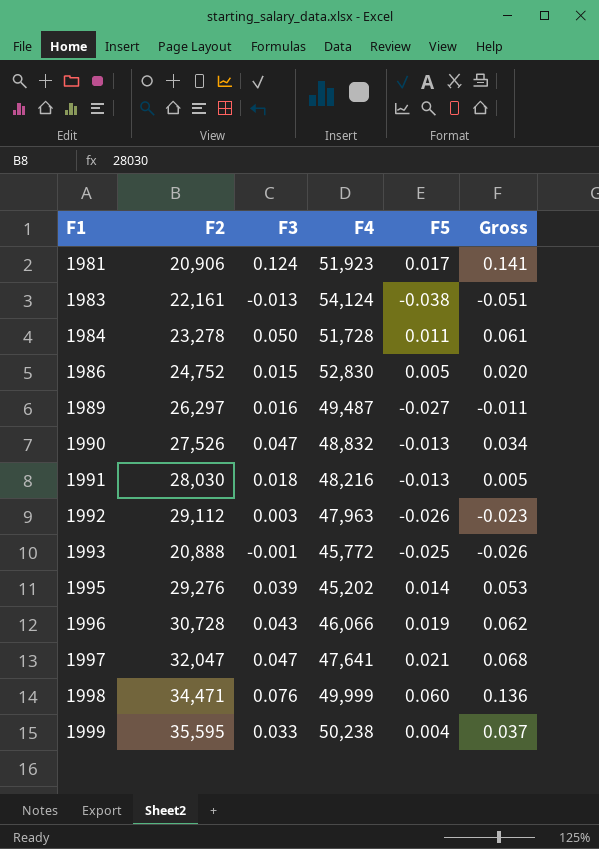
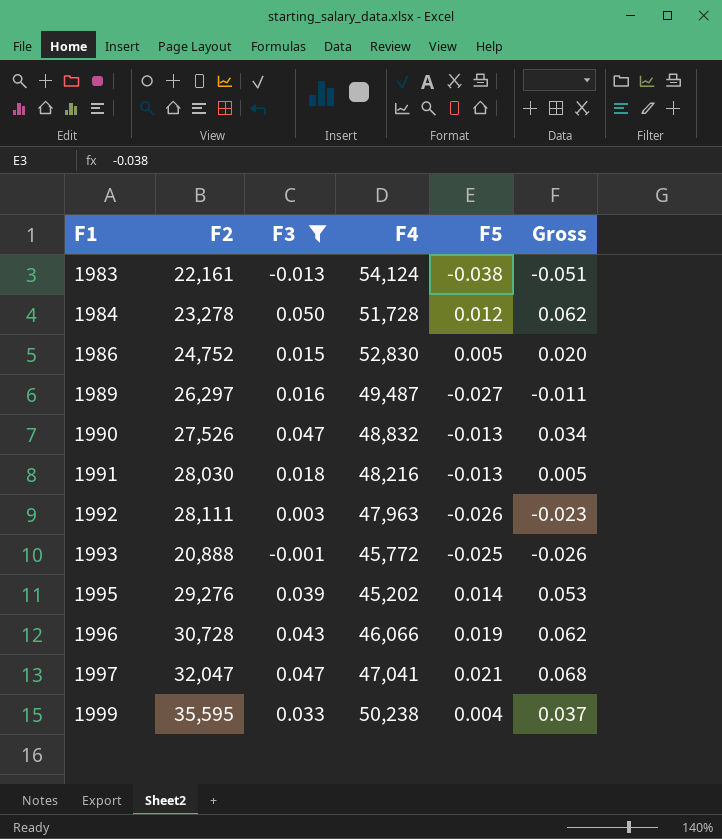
filter: none -> F3 <= 0.050
1984 | F5: 0.011 -> 0.012
1984 | Gross: 0.061 -> 0.062
1992 | F2: 29,112 -> 28,111
1997 | F4: 47,641 -> 47,041

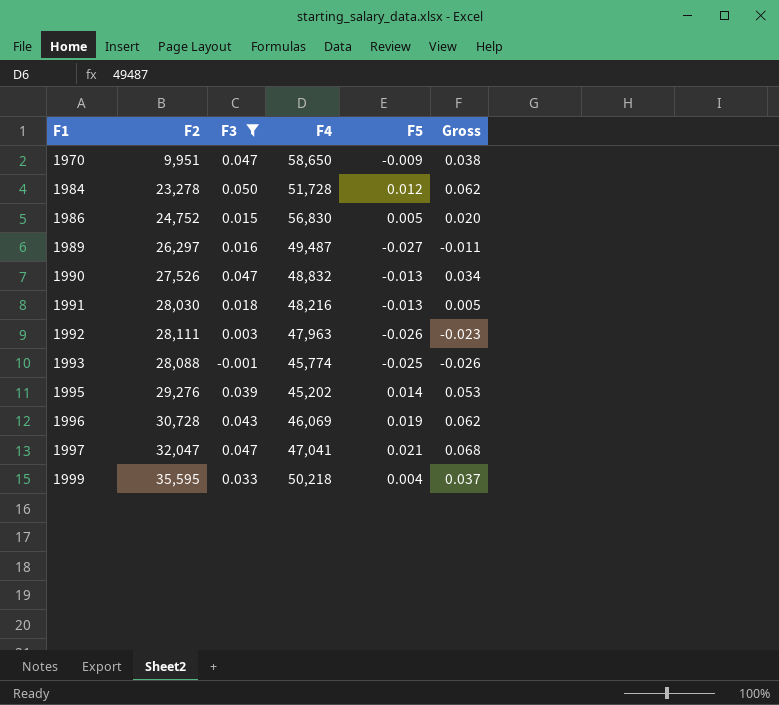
row 1983: 22,161 | -0.013 | 54,124 | -0.038 | -0.051 -> none
row 1970: none -> 9,951 | 0.047 | 58,650 | -0.009 | 0.038
1986 | F4: 52,830 -> 56,830
1993 | F2: 20,888 -> 28,088
1993 | F4: 45,772 -> 45,774
1996 | F4: 46,066 -> 46,069
1999 | F4: 50,238 -> 50,218

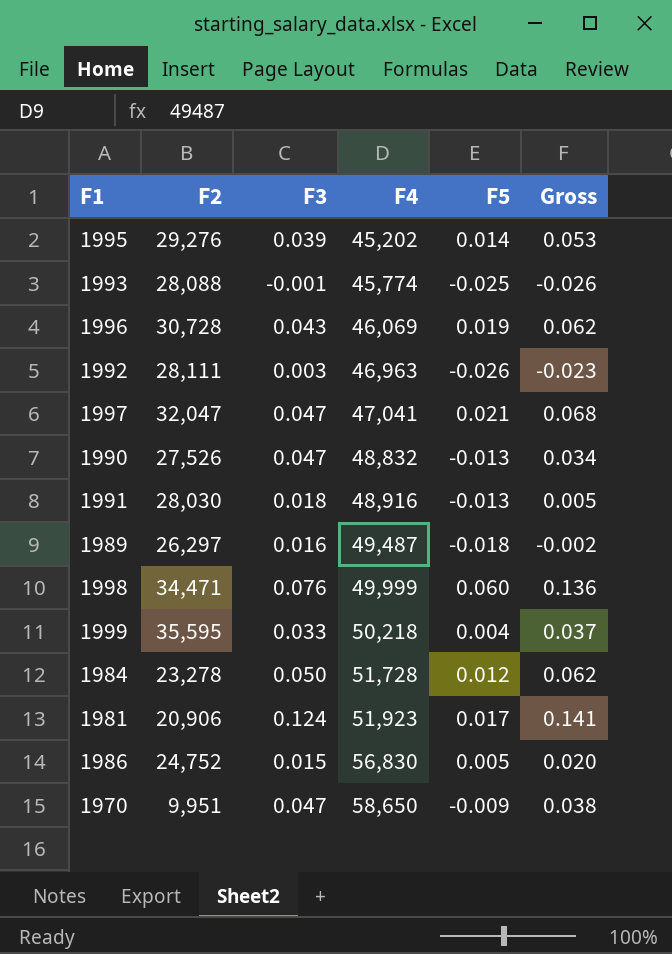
filter: F3 <= 0.050 -> none
row order: F1 ascending -> F4 ascending
1992 | F4: 47,963 -> 46,963
1991 | F4: 48,216 -> 48,916
1989 | F5: -0.027 -> -0.018
1989 | Gross: -0.011 -> -0.002

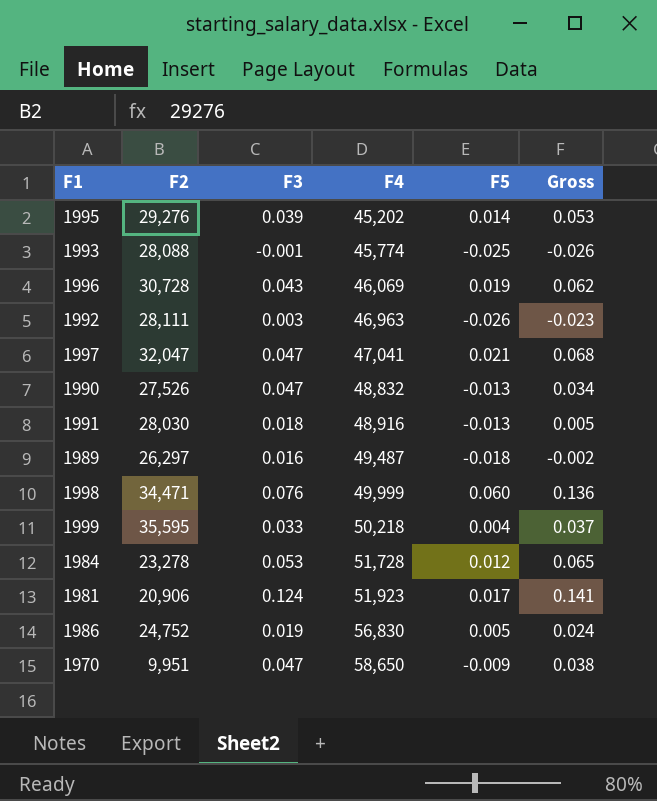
1984 | F3: 0.050 -> 0.053
1984 | Gross: 0.062 -> 0.065
1986 | F3: 0.015 -> 0.019
1986 | Gross: 0.020 -> 0.024

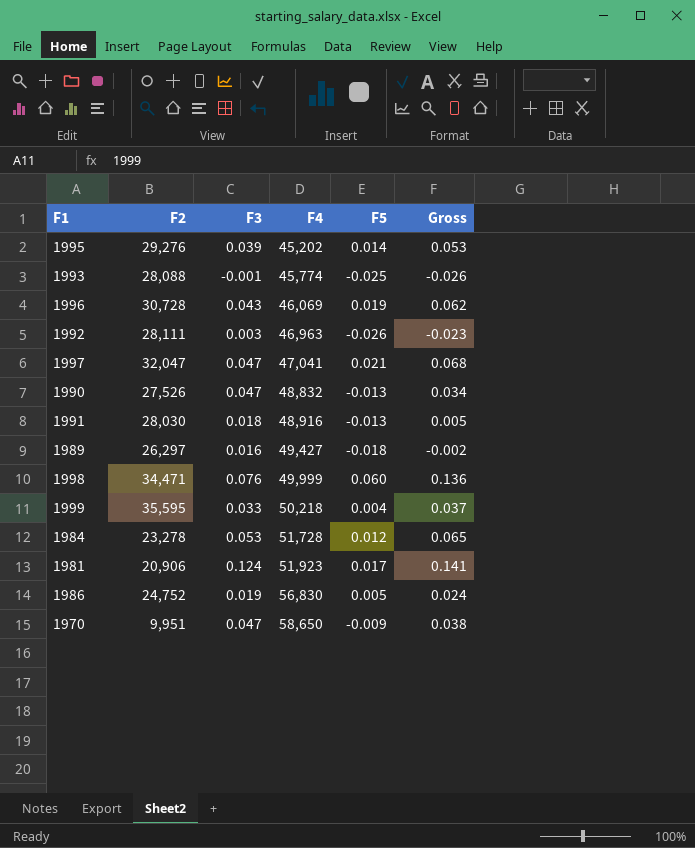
1989 | F4: 49,487 -> 49,427

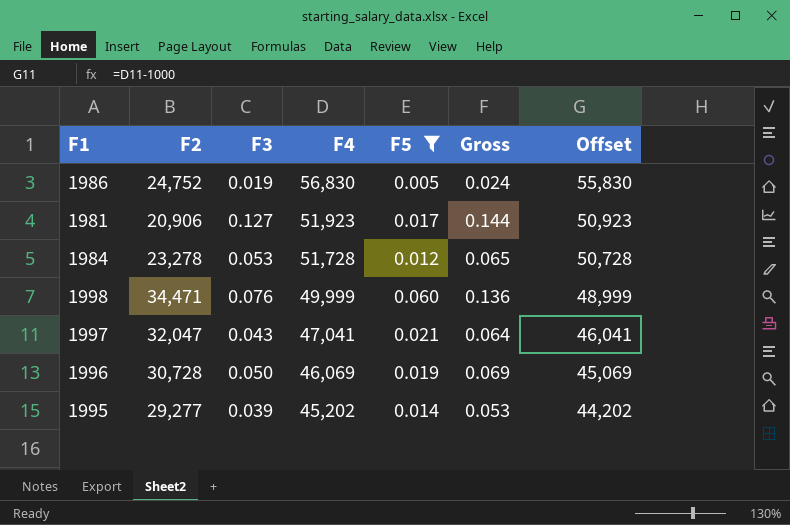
filter: none -> F5 >= 0.005
row order: F4 ascending -> F4 descending
column Offset | formula: none -> [F4] - 1000
1981 | F3: 0.124 -> 0.127
1981 | Gross: 0.141 -> 0.144
1997 | F3: 0.047 -> 0.043
1997 | Gross: 0.068 -> 0.064
1996 | F3: 0.043 -> 0.050
1996 | Gross: 0.062 -> 0.069
1995 | F2: 29,276 -> 29,277

